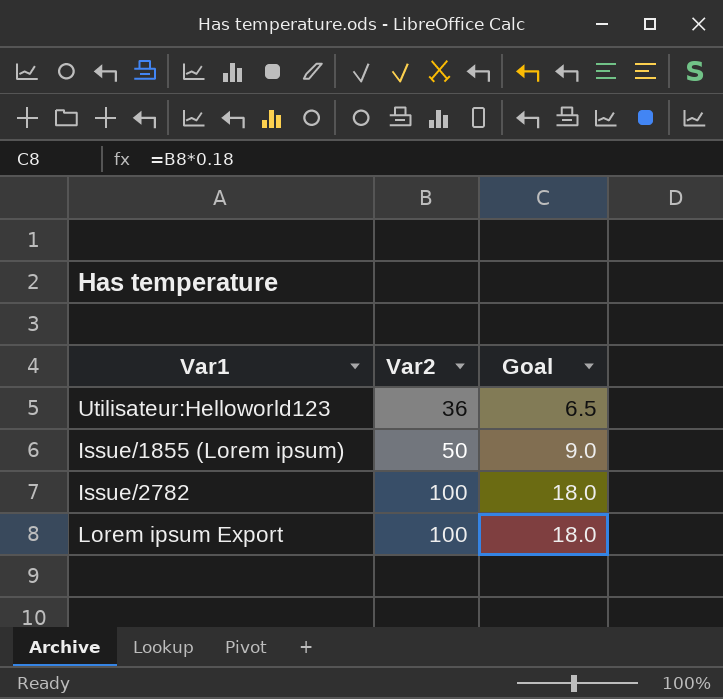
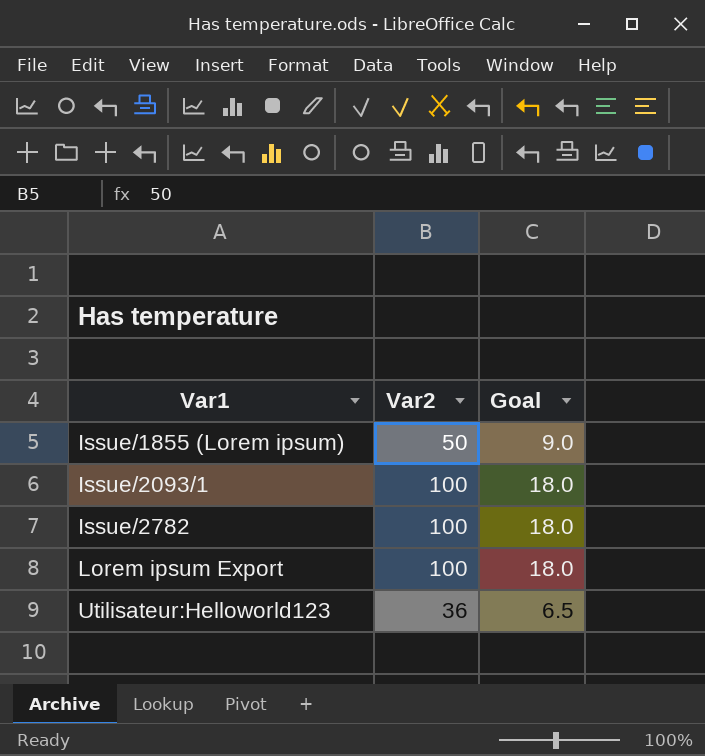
row order: Var2 ascending -> Var1 ascending
row Issue/2093/1: none -> 100 | 18.0

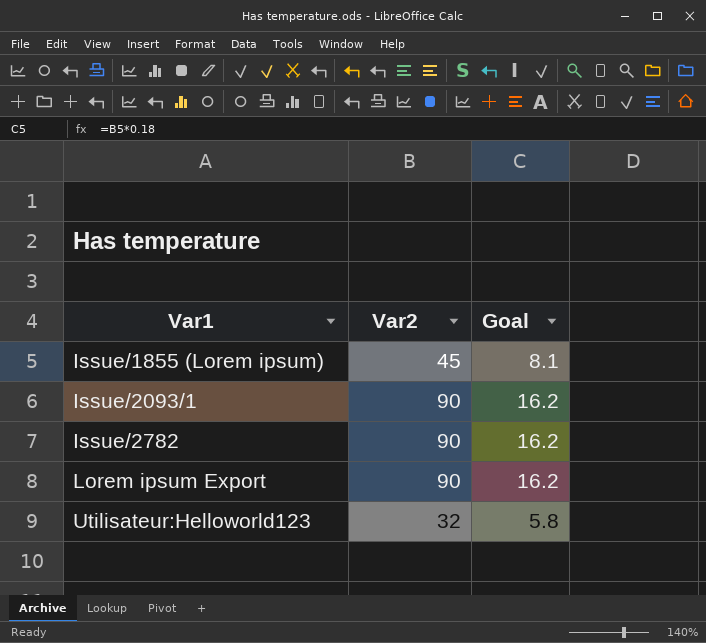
Issue/1855 (Lorem ipsum) | Var2: 50 -> 45
Issue/1855 (Lorem ipsum) | Goal: 9.0 -> 8.1
Issue/2093/1 | Var2: 100 -> 90
Issue/2093/1 | Goal: 18.0 -> 16.2
Issue/2782 | Var2: 100 -> 90
Issue/2782 | Goal: 18.0 -> 16.2
Lorem ipsum Export | Var2: 100 -> 90
Lorem ipsum Export | Goal: 18.0 -> 16.2
Utilisateur:Helloworld123 | Var2: 36 -> 32
Utilisateur:Helloworld123 | Goal: 6.5 -> 5.8

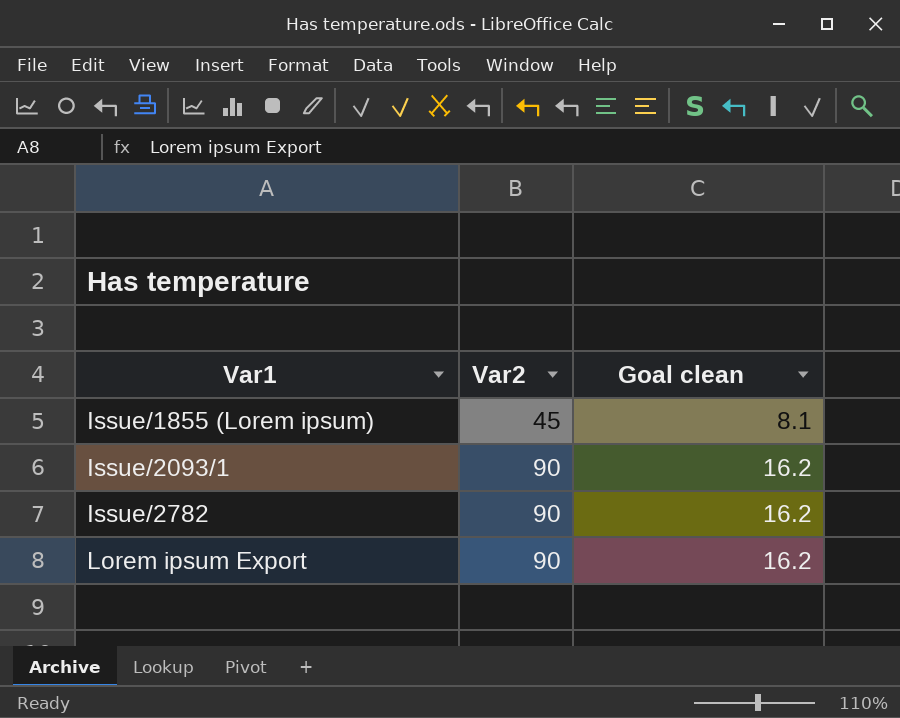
column name: Goal -> Goal clean
row Utilisateur:Helloworld123: 32 | 5.8 -> none

